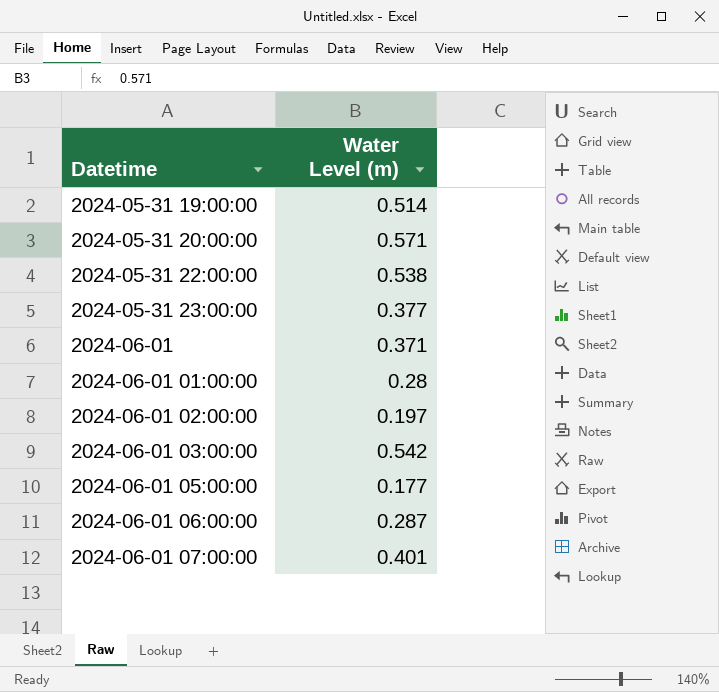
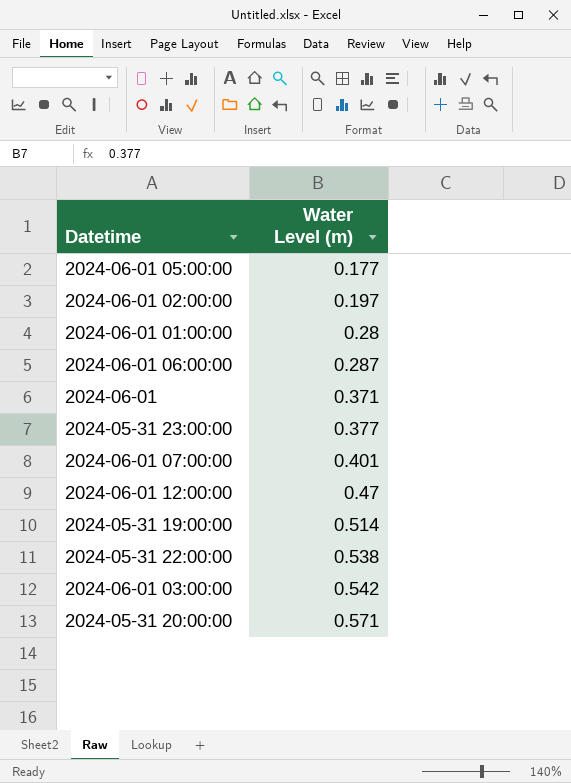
row order: Datetime ascending -> Water Level (m) ascending
row 2024-06-01 12:00:00: none -> 0.47

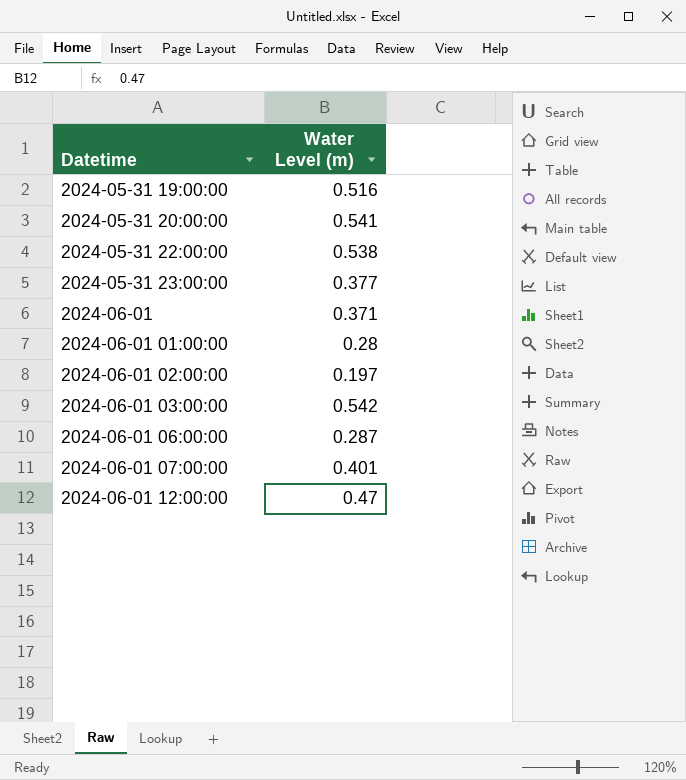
row order: Water Level (m) ascending -> Datetime ascending
row 2024-06-01 05:00:00: 0.177 -> none
2024-05-31 19:00:00 | Water Level (m): 0.514 -> 0.516
2024-05-31 20:00:00 | Water Level (m): 0.571 -> 0.541

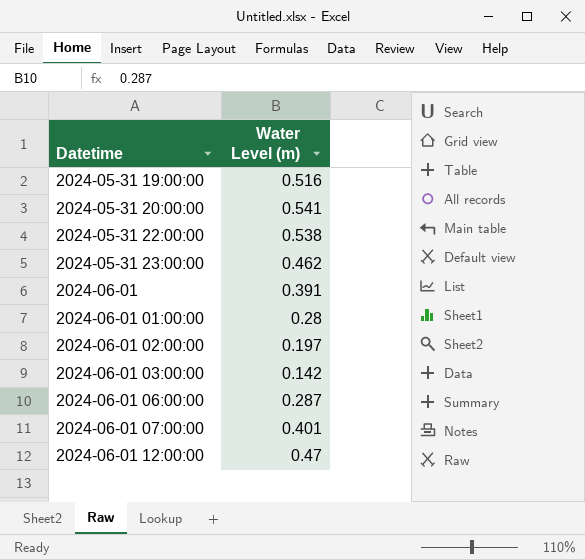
2024-05-31 23:00:00 | Water Level (m): 0.377 -> 0.462
2024-06-01 | Water Level (m): 0.371 -> 0.391
2024-06-01 03:00:00 | Water Level (m): 0.542 -> 0.142

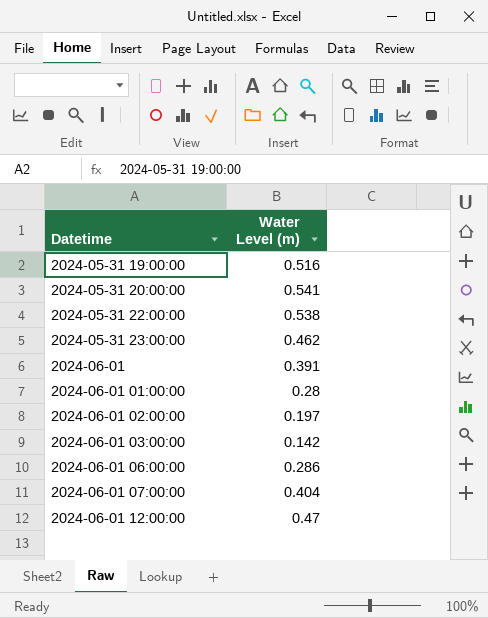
2024-06-01 06:00:00 | Water Level (m): 0.287 -> 0.286
2024-06-01 07:00:00 | Water Level (m): 0.401 -> 0.404

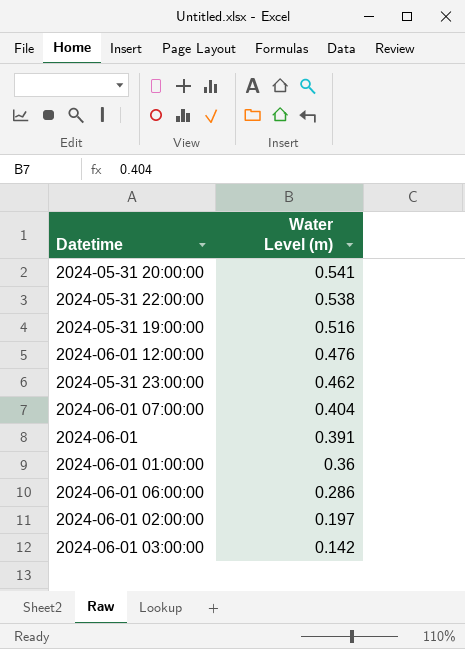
row order: Datetime ascending -> Water Level (m) descending
2024-06-01 12:00:00 | Water Level (m): 0.47 -> 0.476
2024-06-01 01:00:00 | Water Level (m): 0.28 -> 0.36

